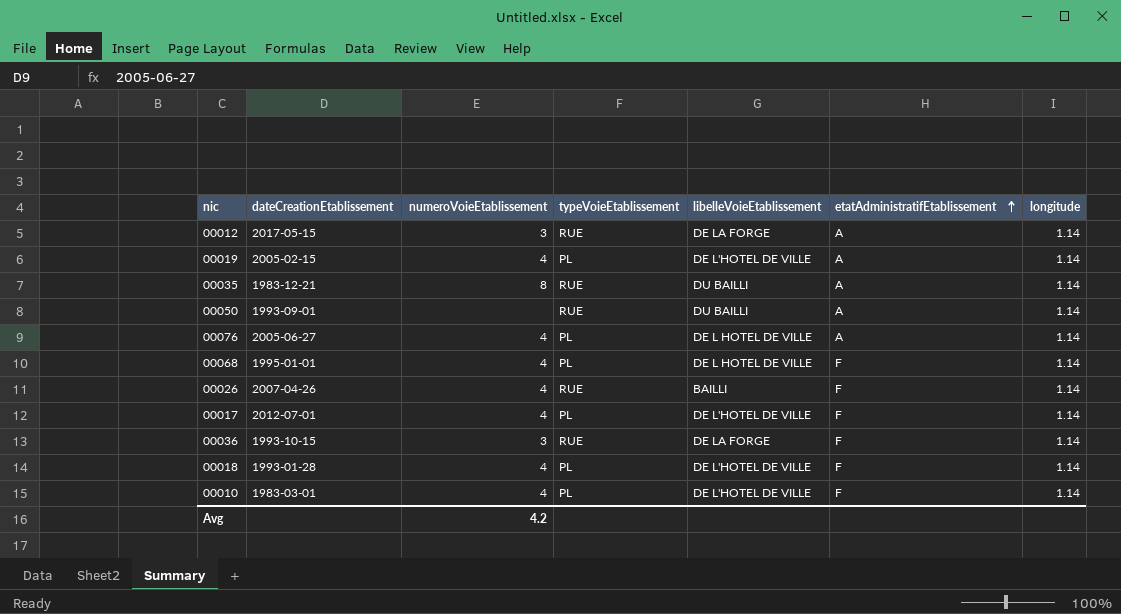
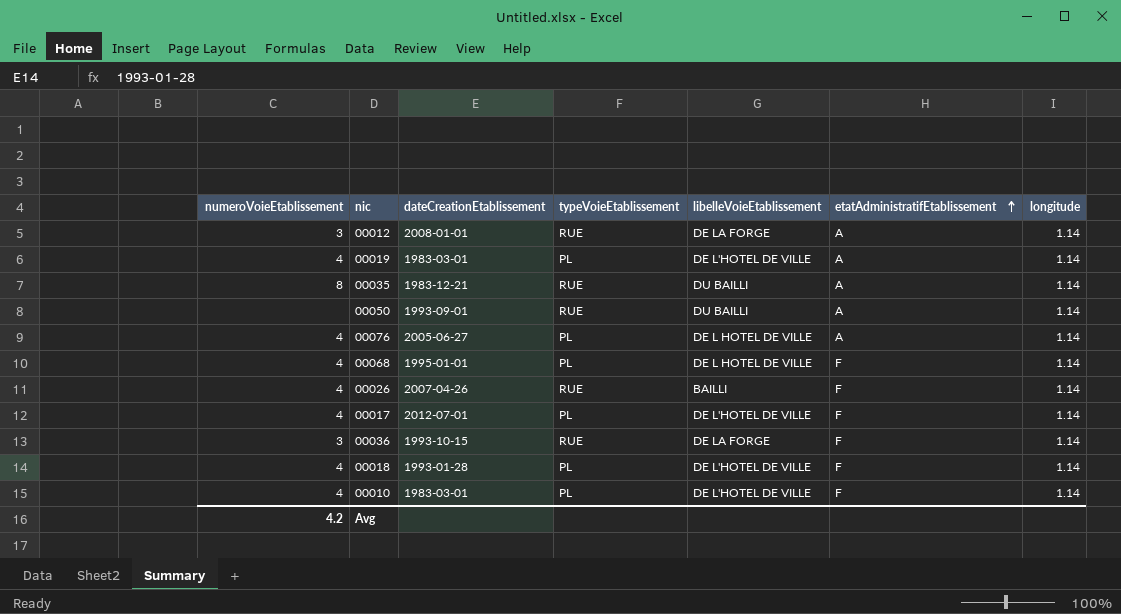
column numeroVoieEtablissement | position: 3 -> 1
00012 | dateCreationEtablissement: 2017-05-15 -> 2008-01-01
00019 | dateCreationEtablissement: 2005-02-15 -> 1983-03-01

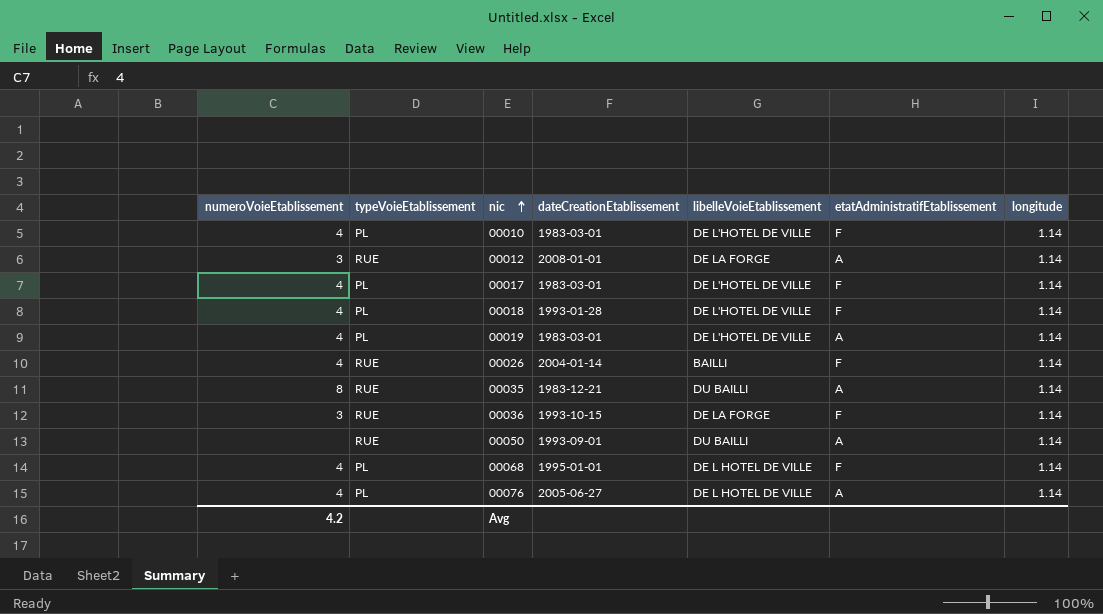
row order: etatAdministratifEtablissement ascending -> nic ascending
column typeVoieEtablissement | position: 4 -> 2
00017 | dateCreationEtablissement: 2012-07-01 -> 1983-03-01
00026 | dateCreationEtablissement: 2007-04-26 -> 2004-01-14

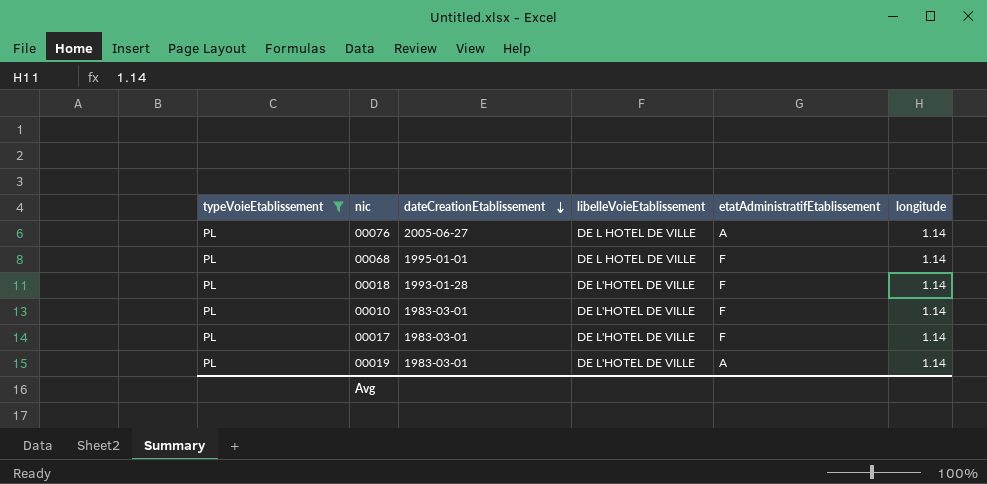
filter: none -> typeVoieEtablissement = PL
row order: nic ascending -> dateCreationEtablissement descending
column numeroVoieEtablissement | position: 1 -> none

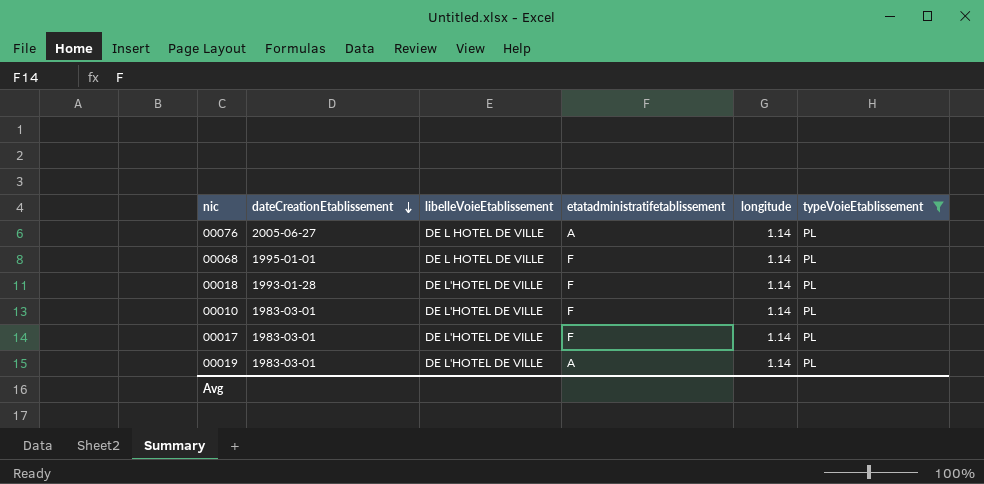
column name: etatAdministratifEtablissement -> etatadministratifetablissement
column typeVoieEtablissement | position: 1 -> 6

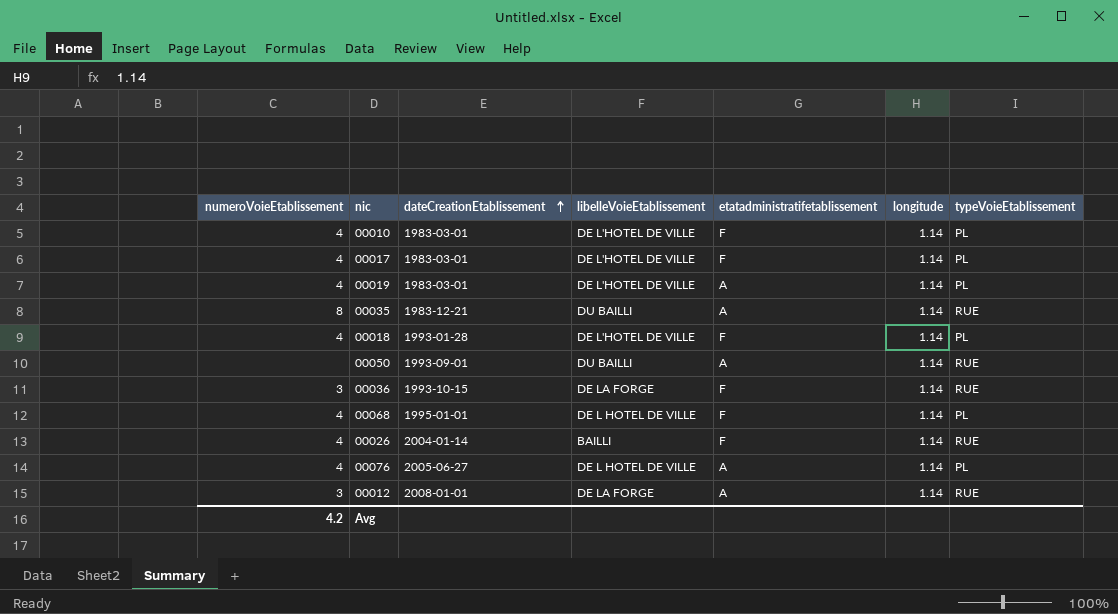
filter: typeVoieEtablissement = PL -> none
row order: dateCreationEtablissement descending -> dateCreationEtablissement ascending
column numeroVoieEtablissement | position: none -> 1

